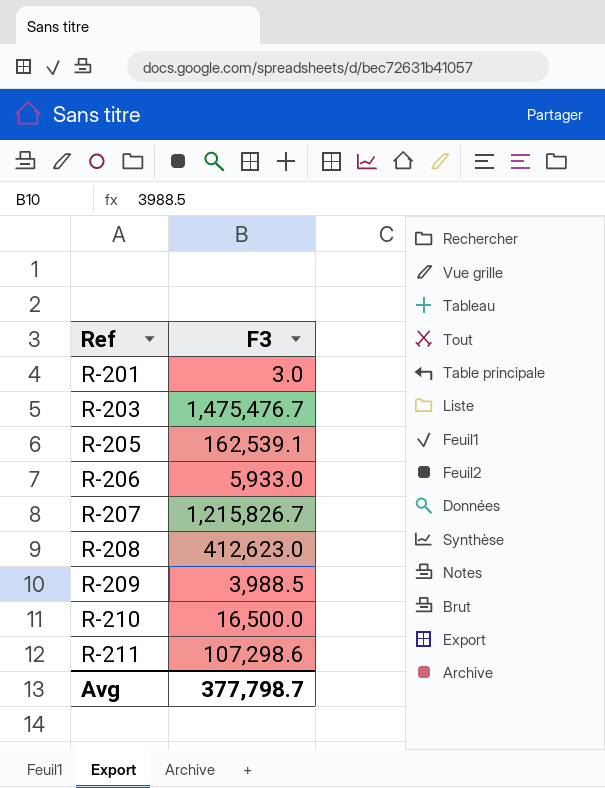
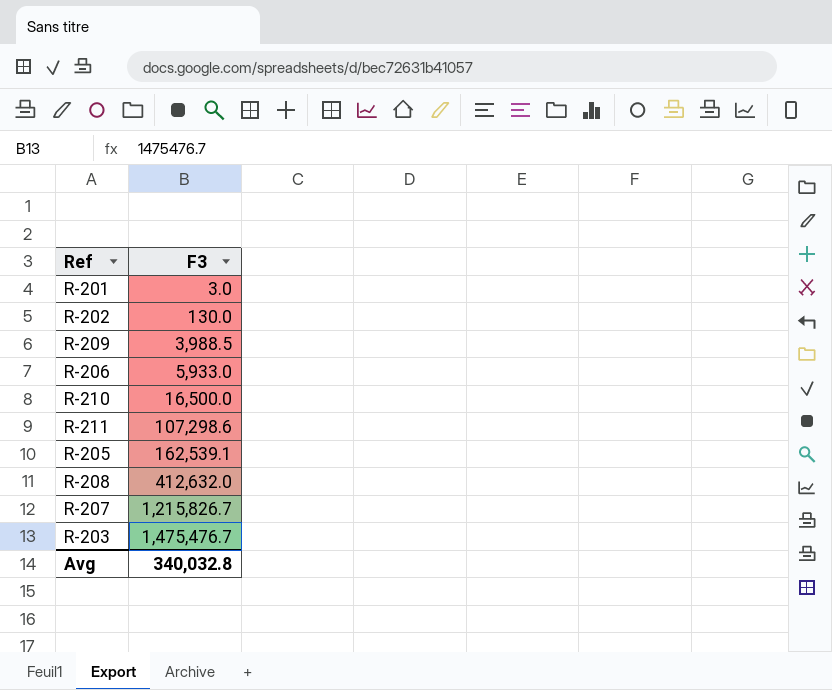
row order: Ref ascending -> F3 ascending
row R-202: none -> 130.0
R-208 | F3: 412,623.0 -> 412,632.0
Avg | F3: 377,798.7 -> 340,032.8

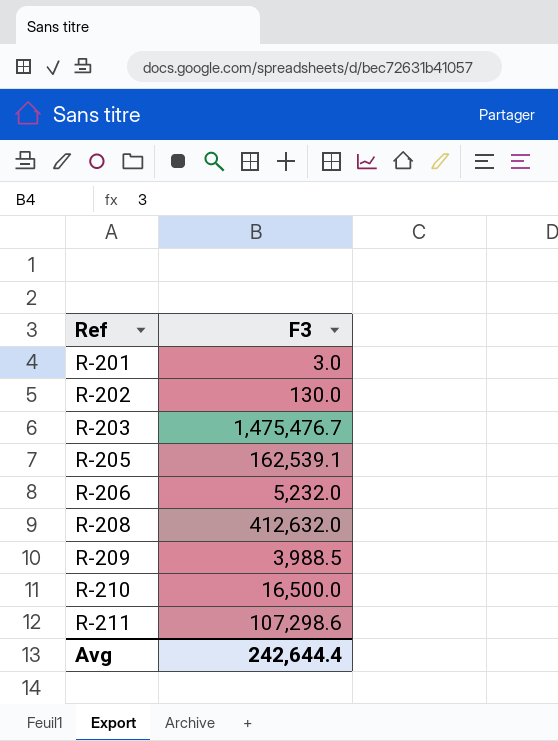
row order: F3 ascending -> Ref ascending
row R-207: 1,215,826.7 -> none
R-206 | F3: 5,933.0 -> 5,232.0
Avg | F3: 340,032.8 -> 242,644.4

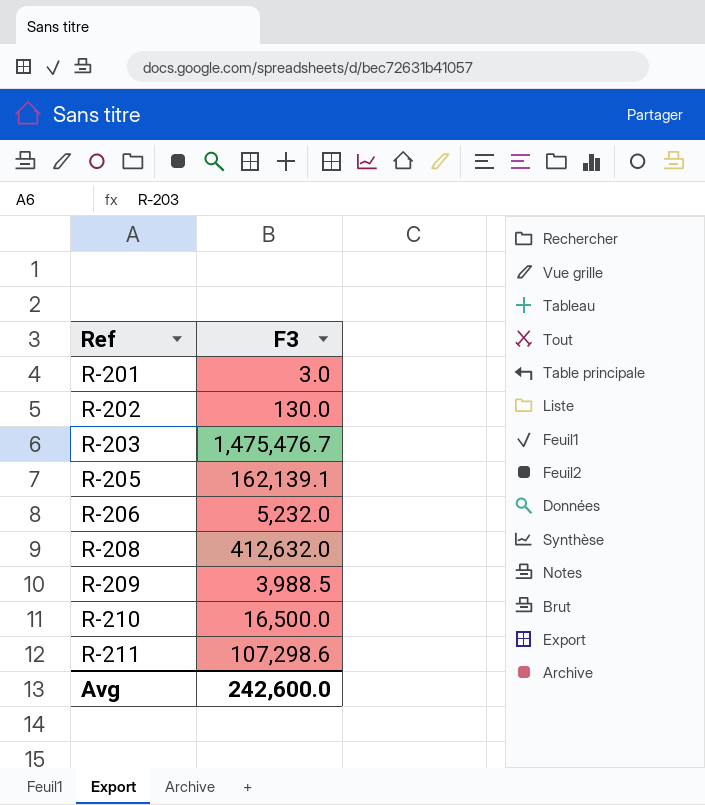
R-205 | F3: 162,539.1 -> 162,139.1
Avg | F3: 242,644.4 -> 242,600.0

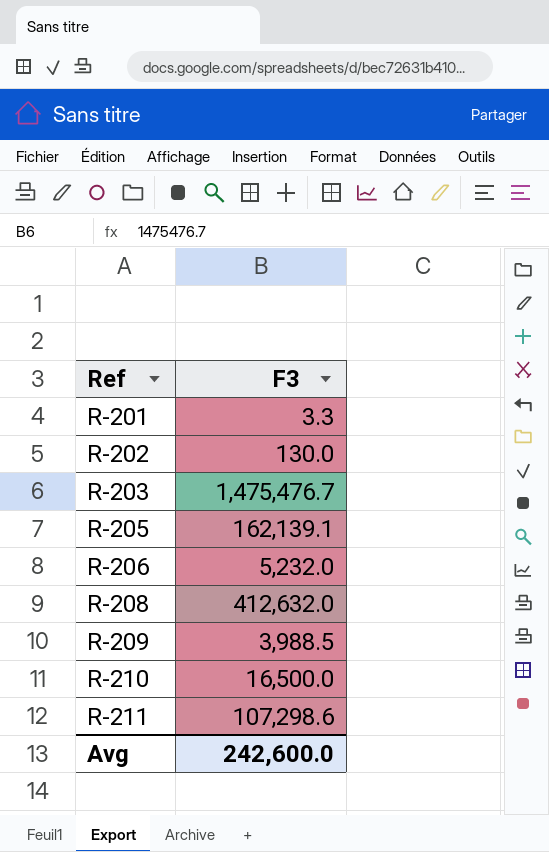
R-201 | F3: 3.0 -> 3.3

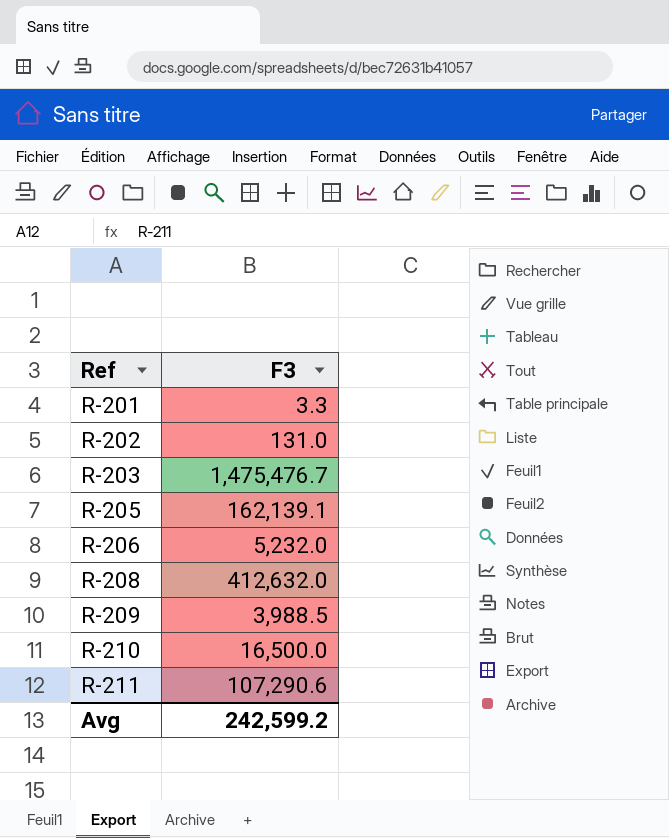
R-202 | F3: 130.0 -> 131.0
R-211 | F3: 107,298.6 -> 107,290.6
Avg | F3: 242,600.0 -> 242,599.2

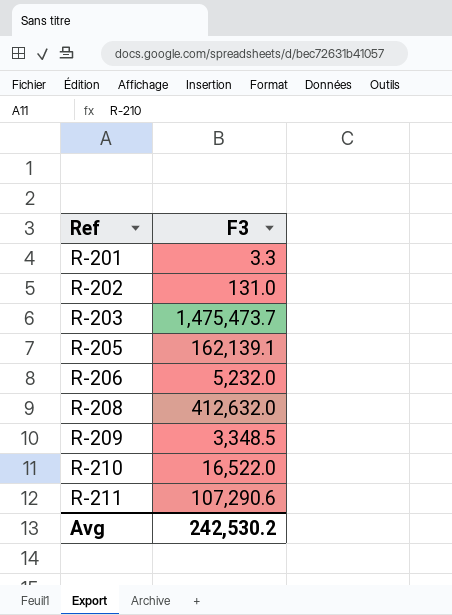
R-203 | F3: 1,475,476.7 -> 1,475,473.7
R-209 | F3: 3,988.5 -> 3,348.5
R-210 | F3: 16,500.0 -> 16,522.0
Avg | F3: 242,599.2 -> 242,530.2

